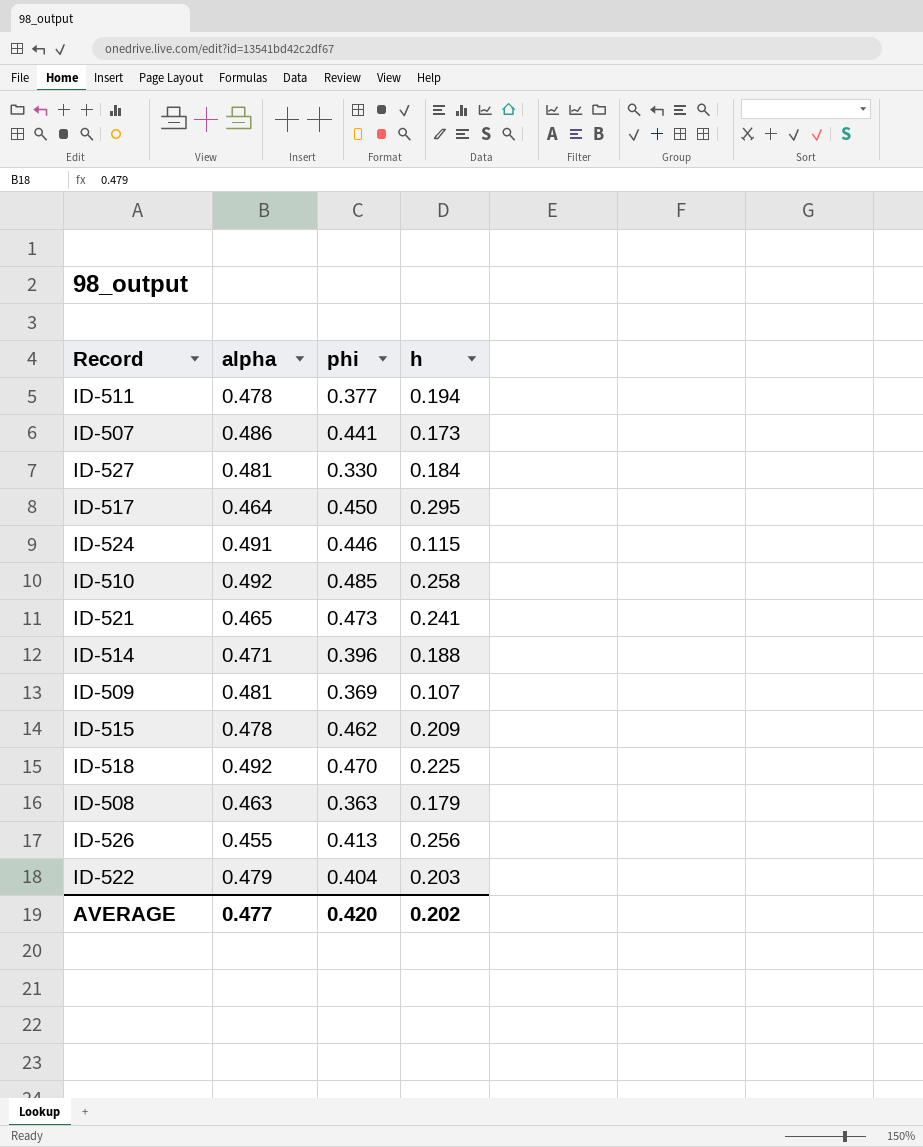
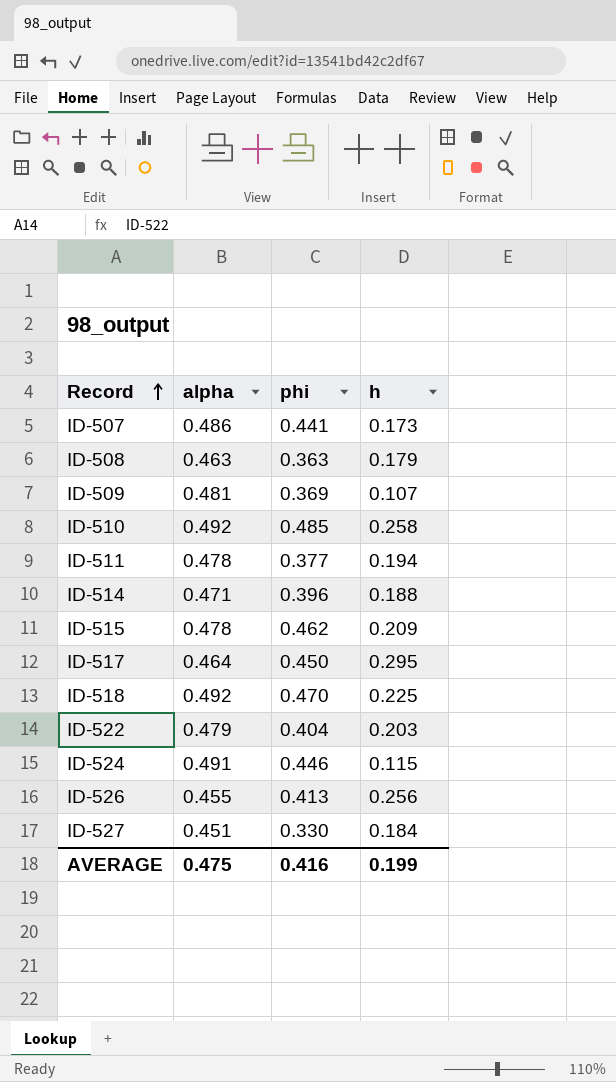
row order: none -> Record ascending
row ID-521: 0.465 | 0.473 | 0.241 -> none
ID-527 | alpha: 0.481 -> 0.451
AVERAGE | alpha: 0.477 -> 0.475
AVERAGE | phi: 0.420 -> 0.416
AVERAGE | h: 0.202 -> 0.199

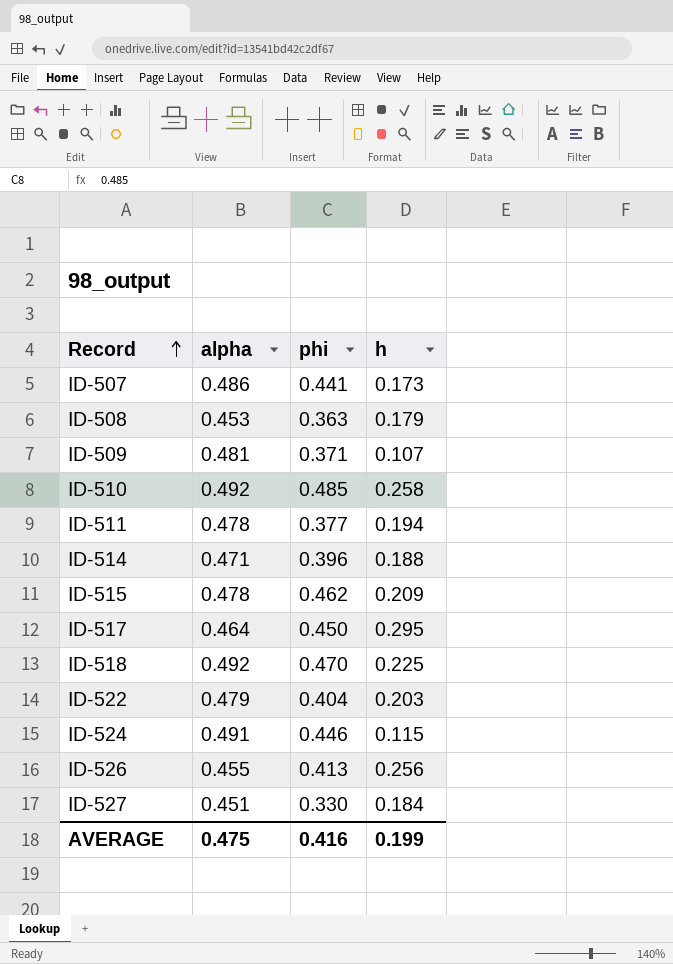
ID-508 | alpha: 0.463 -> 0.453
ID-509 | phi: 0.369 -> 0.371

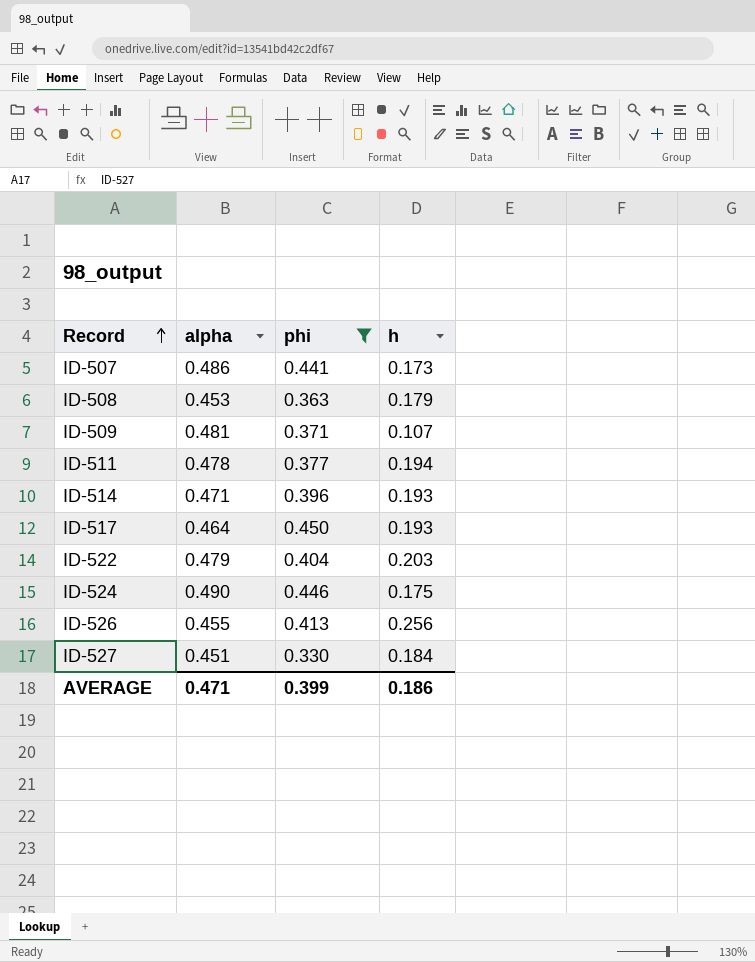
filter: none -> phi <= 0.450
ID-514 | h: 0.188 -> 0.193
ID-517 | h: 0.295 -> 0.193
ID-524 | alpha: 0.491 -> 0.490
ID-524 | h: 0.115 -> 0.175
AVERAGE | alpha: 0.475 -> 0.471
AVERAGE | phi: 0.416 -> 0.399
AVERAGE | h: 0.199 -> 0.186

